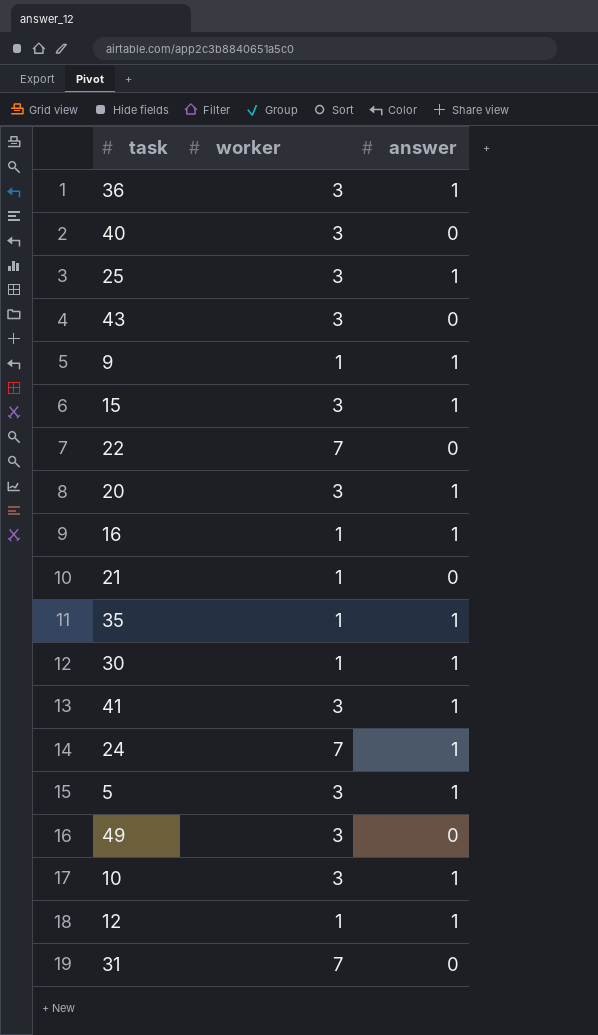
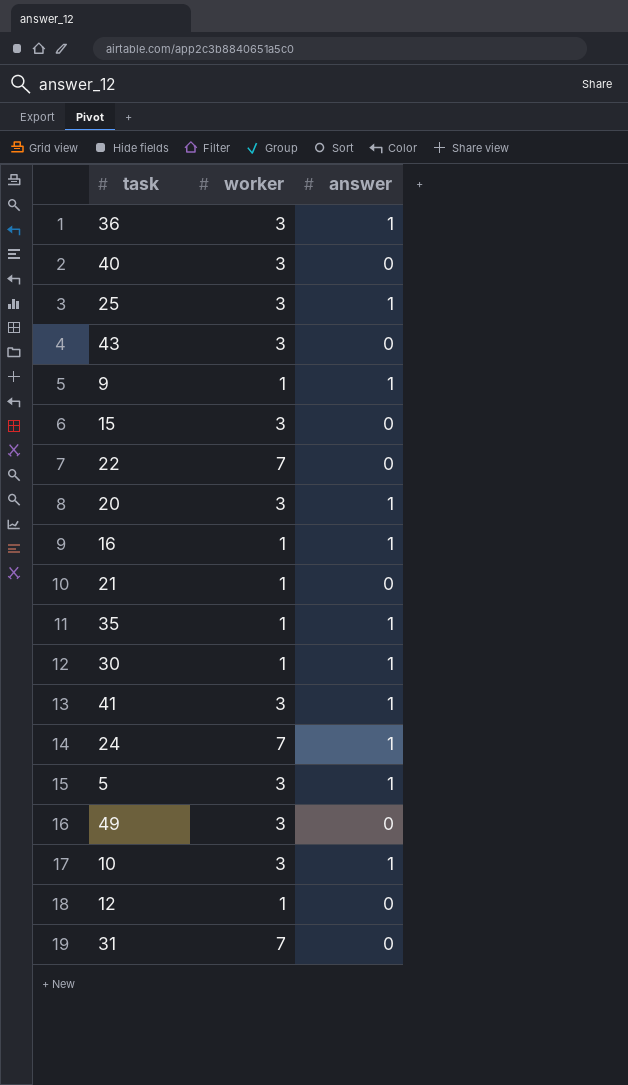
15 | answer: 1 -> 0
12 | answer: 1 -> 0

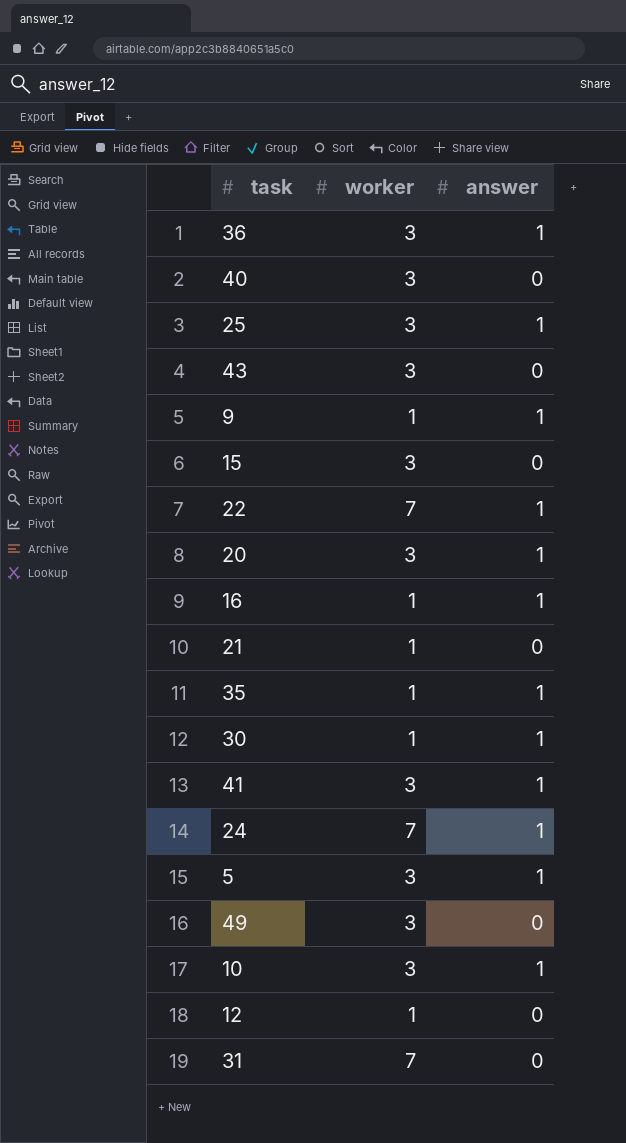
22 | answer: 0 -> 1

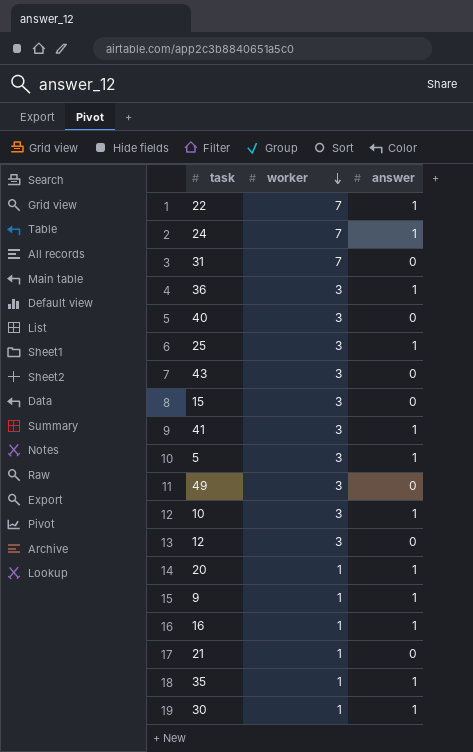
row order: none -> worker descending
12 | worker: 1 -> 3
20 | worker: 3 -> 1

